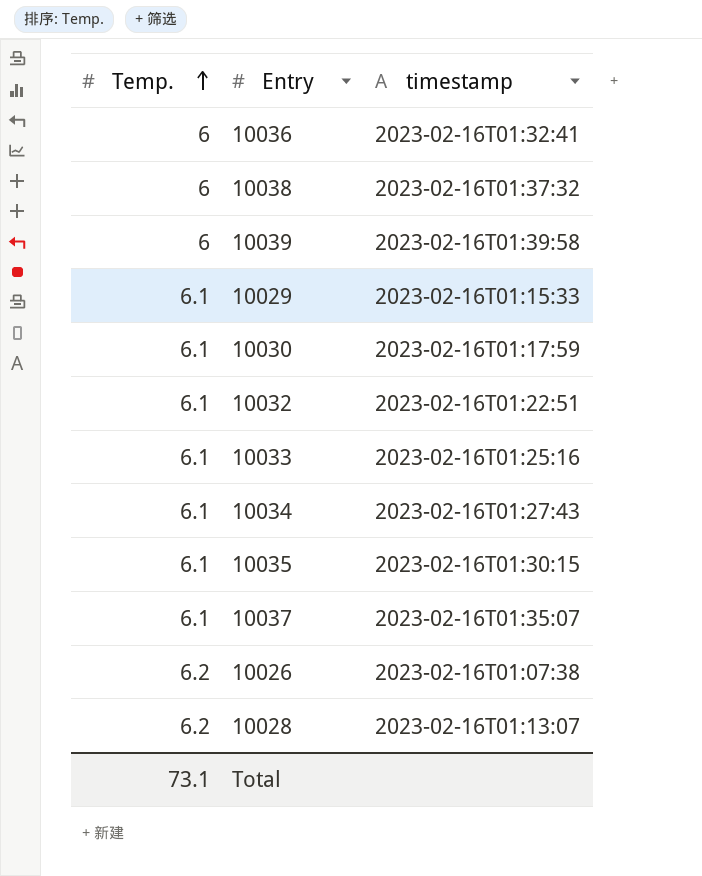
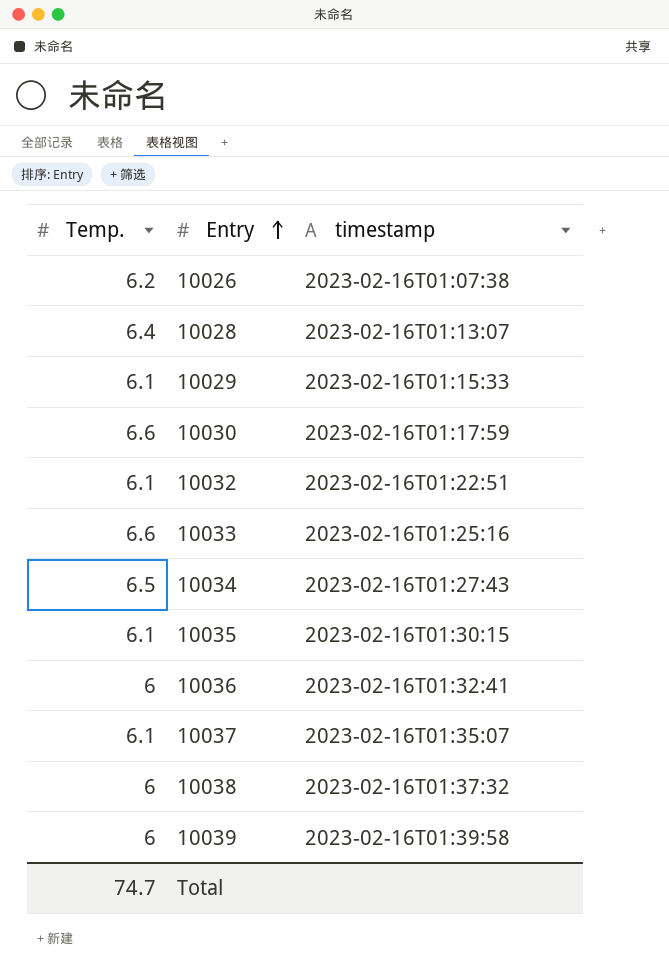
row order: Temp. ascending -> Entry ascending
10028 | Temp.: 6.2 -> 6.4
10030 | Temp.: 6.1 -> 6.6
10033 | Temp.: 6.1 -> 6.6
10034 | Temp.: 6.1 -> 6.5
Total | Temp.: 73.1 -> 74.7

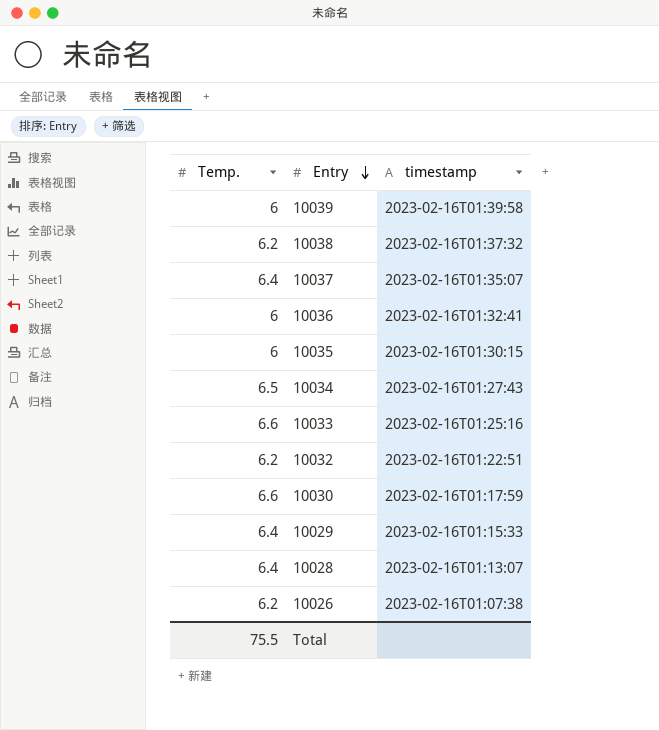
row order: Entry ascending -> Entry descending
10038 | Temp.: 6 -> 6.2
10037 | Temp.: 6.1 -> 6.4
10035 | Temp.: 6.1 -> 6
10032 | Temp.: 6.1 -> 6.2
10029 | Temp.: 6.1 -> 6.4
Total | Temp.: 74.7 -> 75.5

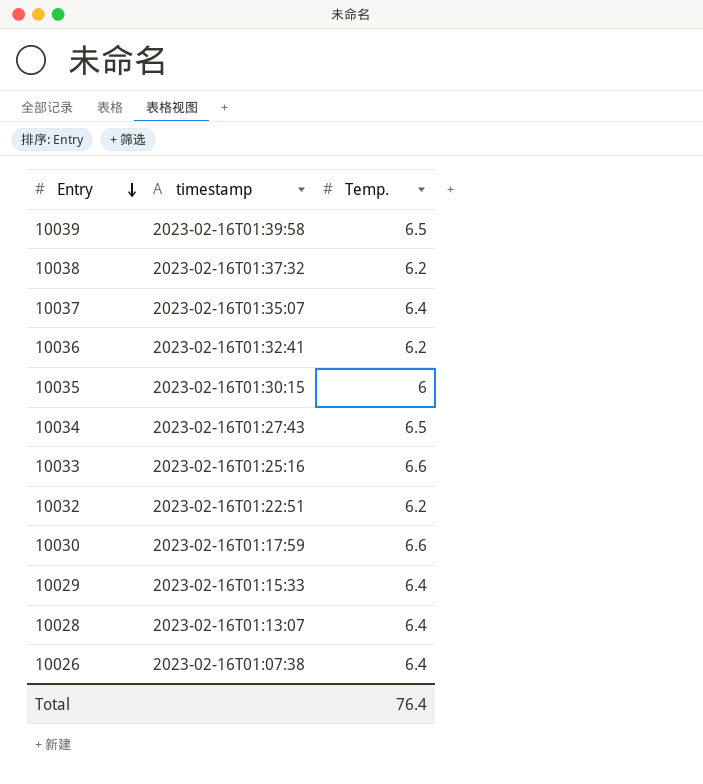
column Temp. | position: 1 -> 3
10039 | Temp.: 6 -> 6.5
10036 | Temp.: 6 -> 6.2
10026 | Temp.: 6.2 -> 6.4
Total | Temp.: 75.5 -> 76.4

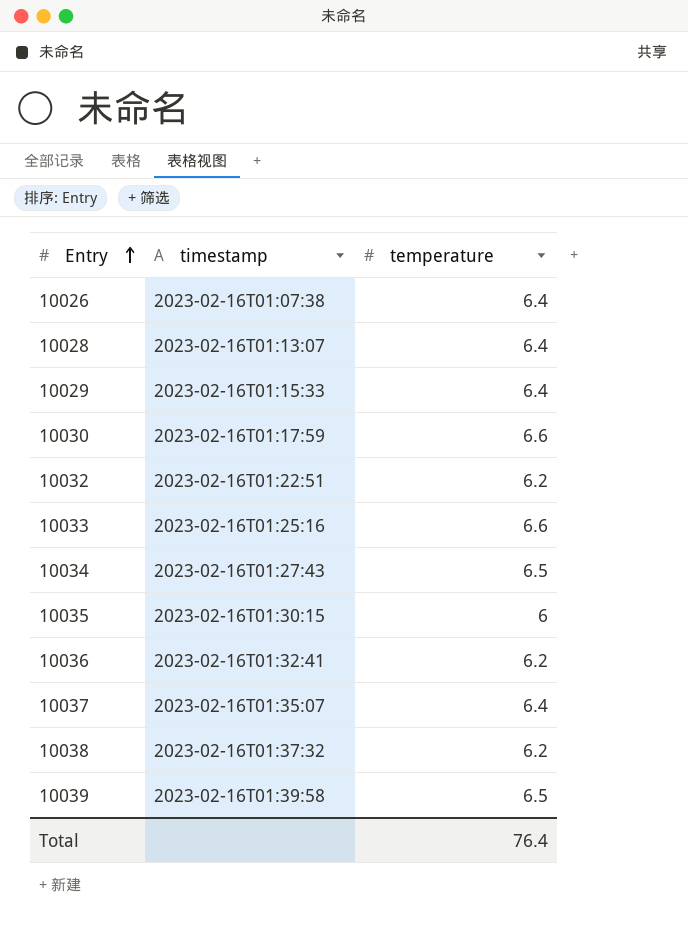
row order: Entry descending -> Entry ascending
column name: Temp. -> temperature

